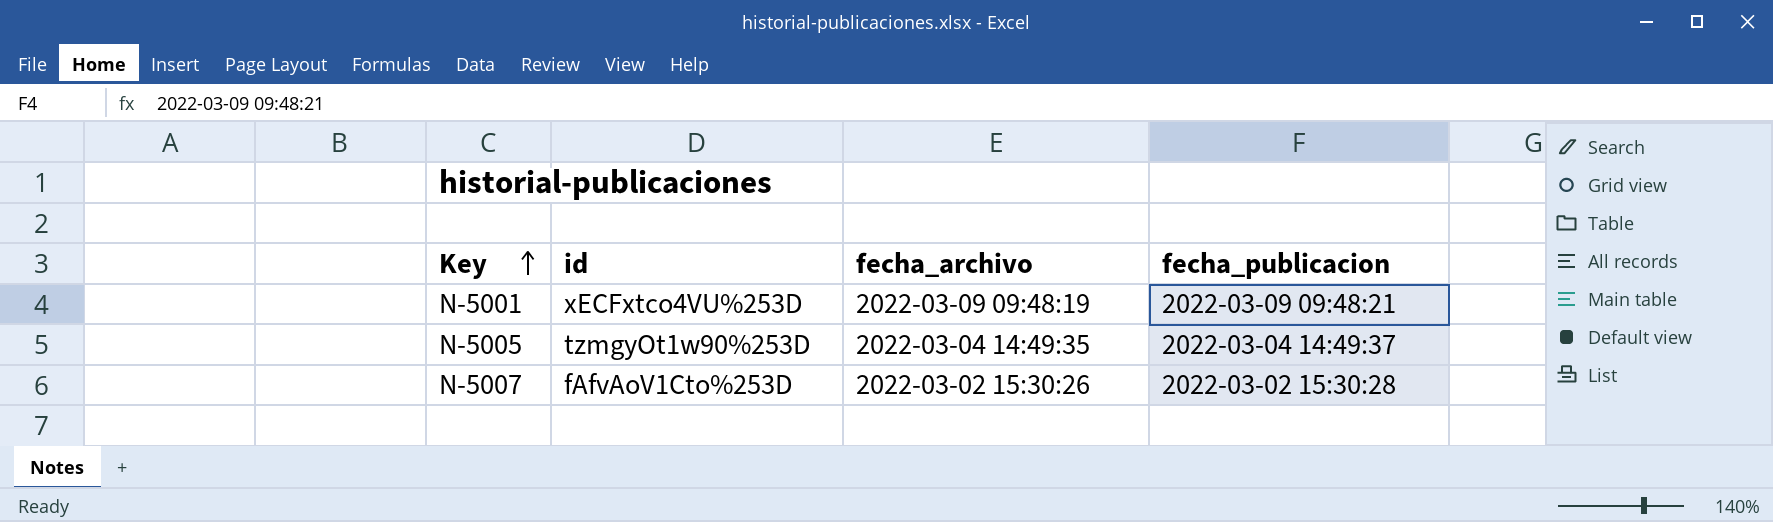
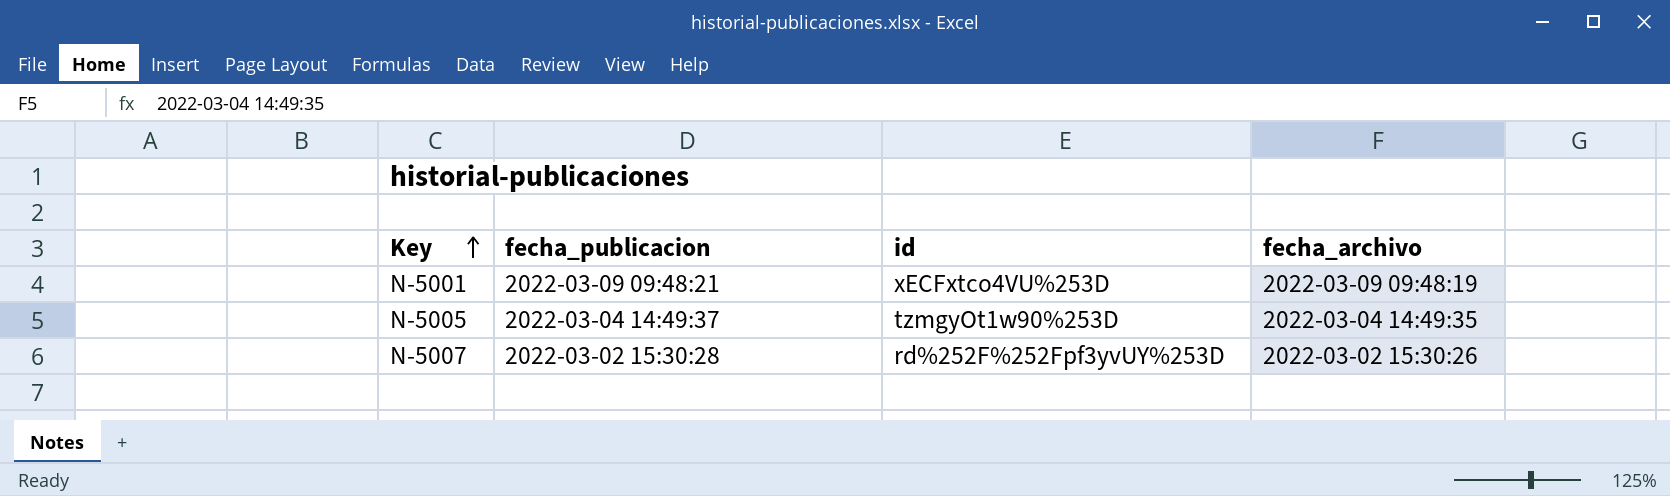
column fecha_publicacion | position: 4 -> 2
N-5007 | id: fAfvAoV1Cto%253D -> rd%252F%252Fpf3yvUY%253D

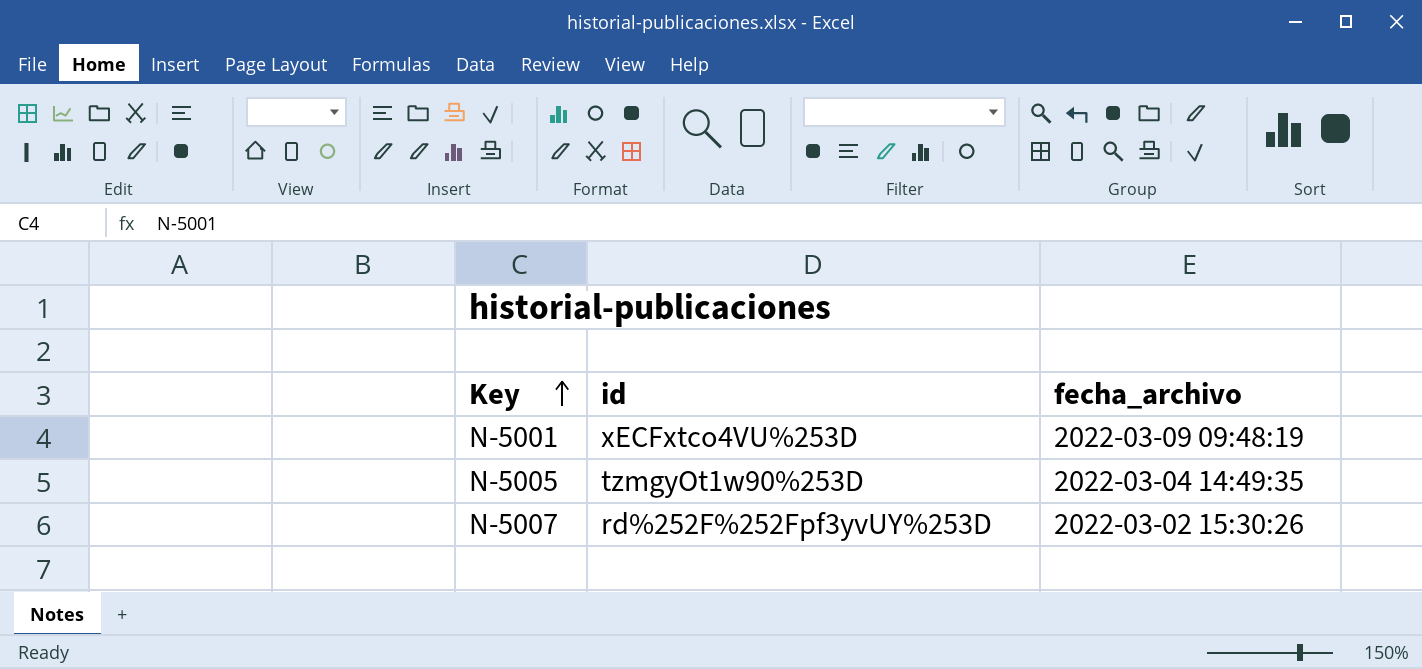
column fecha_publicacion | position: 2 -> none

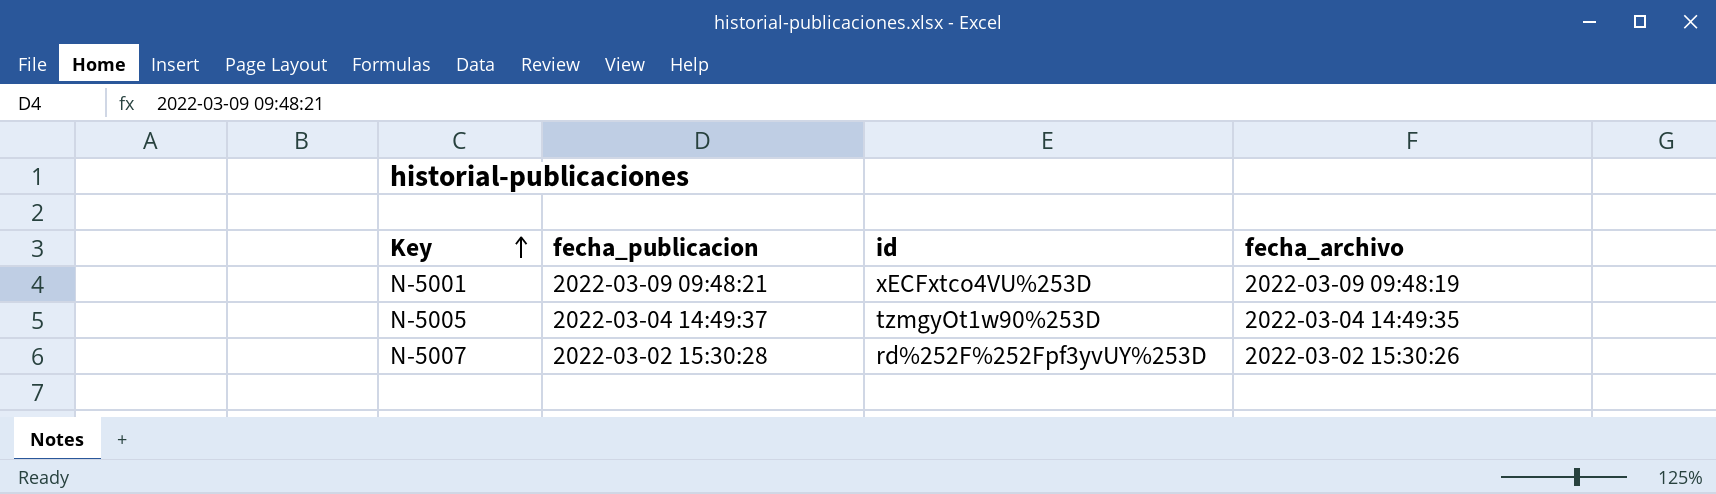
column fecha_publicacion | position: none -> 2

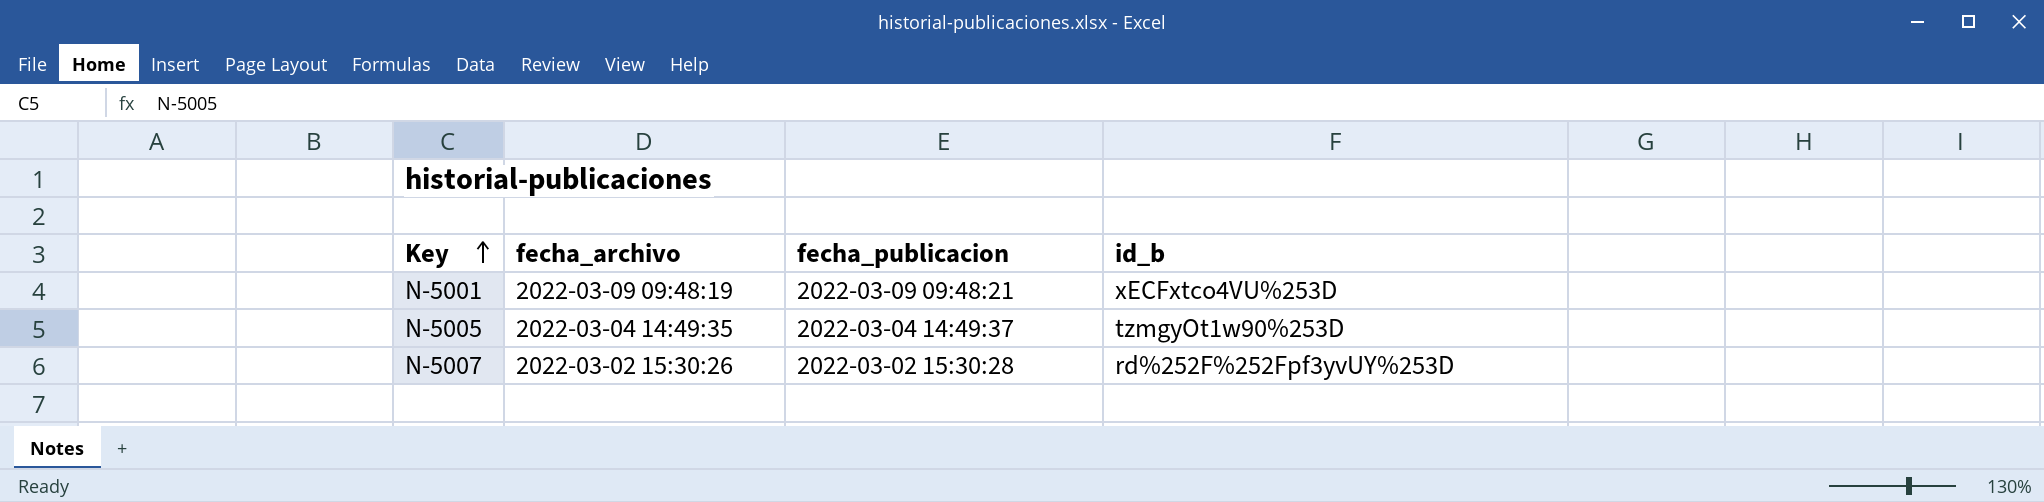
column fecha_archivo | position: 4 -> 2
column name: id -> id_b

